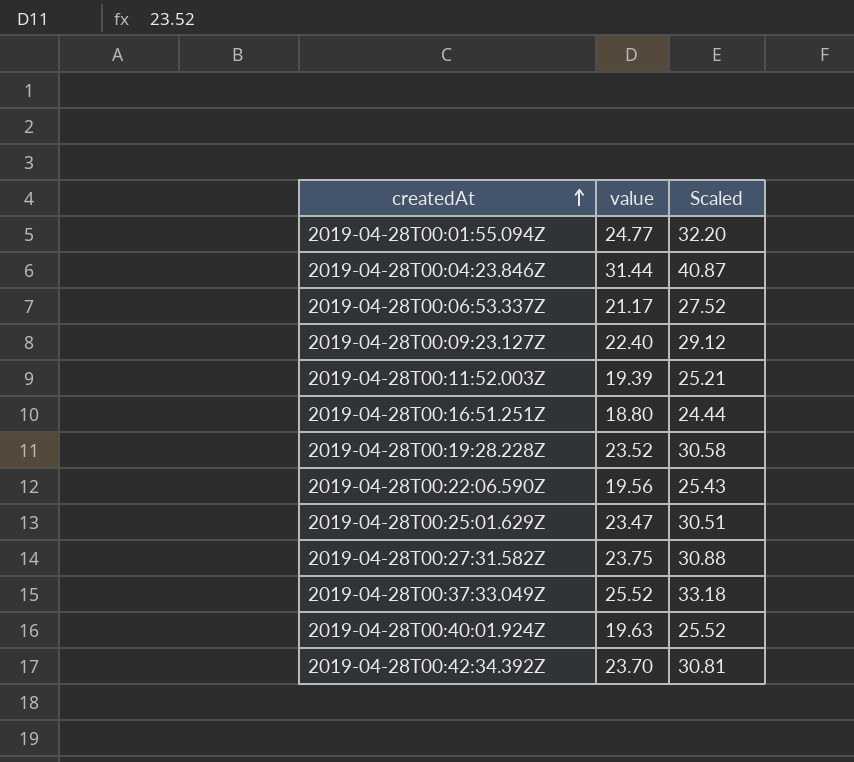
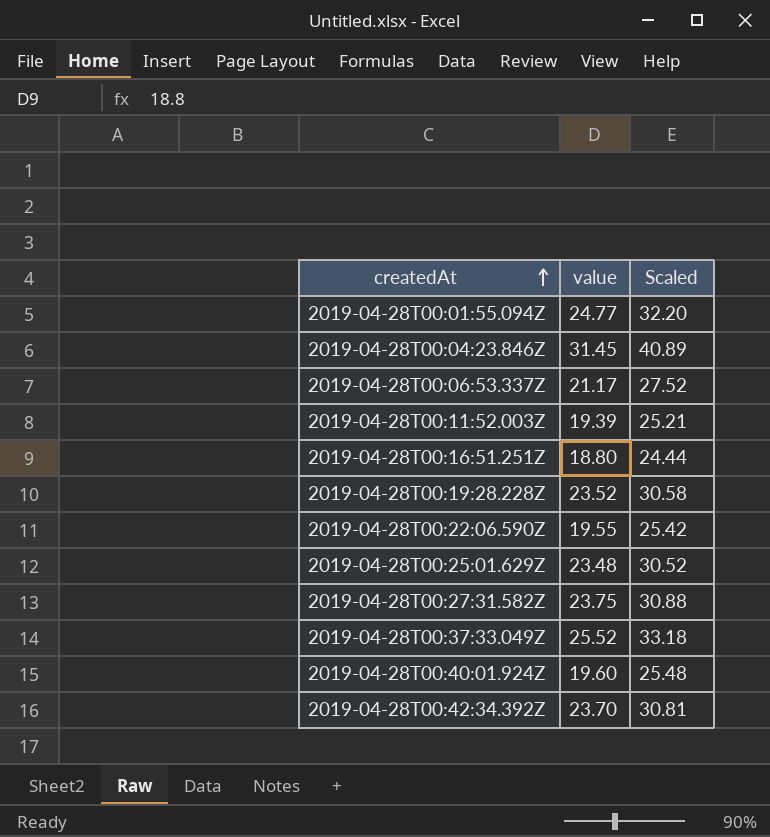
row 2019-04-28T00:09:23.127Z: 22.40 | 29.12 -> none
2019-04-28T00:04:23.846Z | value: 31.44 -> 31.45
2019-04-28T00:04:23.846Z | Scaled: 40.87 -> 40.89
2019-04-28T00:22:06.590Z | value: 19.56 -> 19.55
2019-04-28T00:22:06.590Z | Scaled: 25.43 -> 25.42
2019-04-28T00:25:01.629Z | value: 23.47 -> 23.48
2019-04-28T00:25:01.629Z | Scaled: 30.51 -> 30.52
2019-04-28T00:40:01.924Z | value: 19.63 -> 19.60
2019-04-28T00:40:01.924Z | Scaled: 25.52 -> 25.48

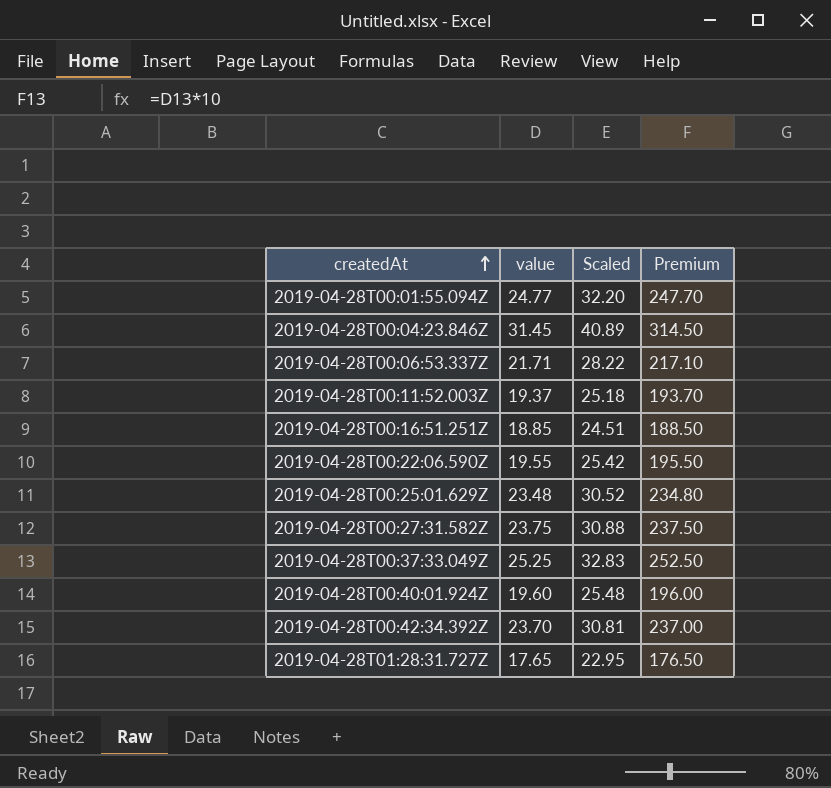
column Premium | formula: none -> [value] * 10
row 2019-04-28T00:19:28.228Z: 23.52 | 30.58 -> none
2019-04-28T00:06:53.337Z | value: 21.17 -> 21.71
2019-04-28T00:06:53.337Z | Scaled: 27.52 -> 28.22
2019-04-28T00:11:52.003Z | value: 19.39 -> 19.37
2019-04-28T00:11:52.003Z | Scaled: 25.21 -> 25.18
2019-04-28T00:16:51.251Z | value: 18.80 -> 18.85
2019-04-28T00:16:51.251Z | Scaled: 24.44 -> 24.51
2019-04-28T00:37:33.049Z | value: 25.52 -> 25.25
2019-04-28T00:37:33.049Z | Scaled: 33.18 -> 32.83
row 2019-04-28T01:28:31.727Z: none -> 17.65 | 22.95 | 176.50

